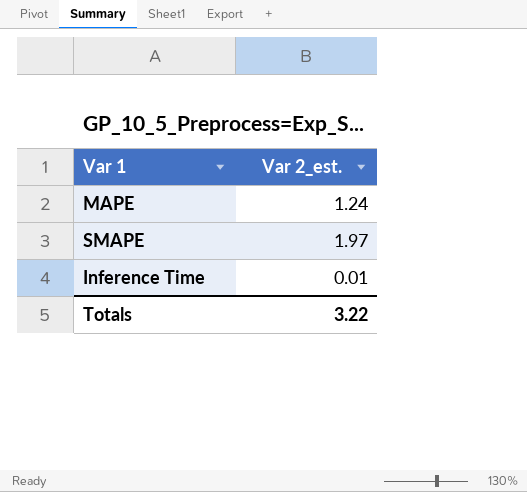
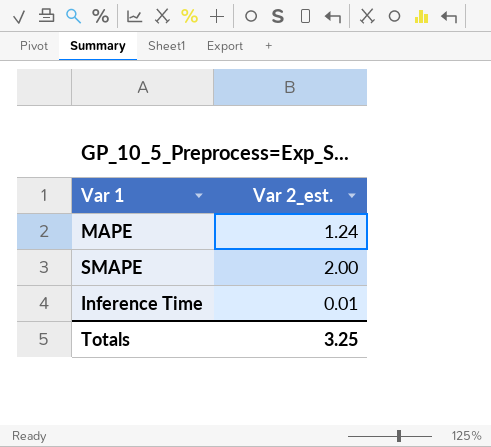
SMAPE | Var 2_est.: 1.97 -> 2.00
Totals | Var 2_est.: 3.22 -> 3.25

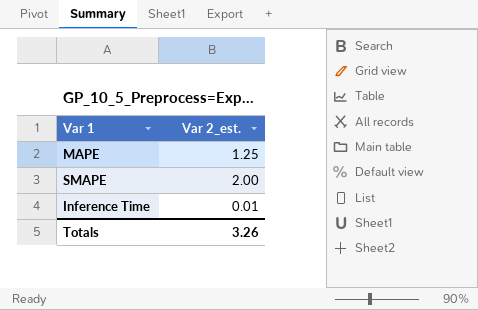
MAPE | Var 2_est.: 1.24 -> 1.25
Totals | Var 2_est.: 3.25 -> 3.26

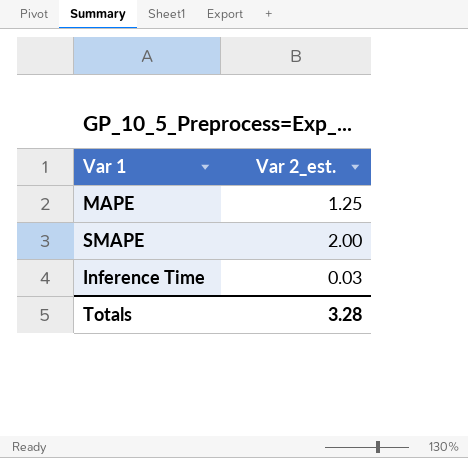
Inference Time | Var 2_est.: 0.01 -> 0.03
Totals | Var 2_est.: 3.26 -> 3.28

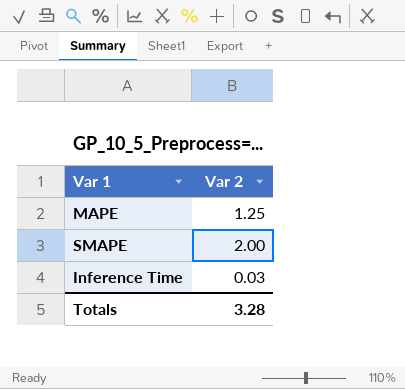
column name: Var 2_est. -> Var 2

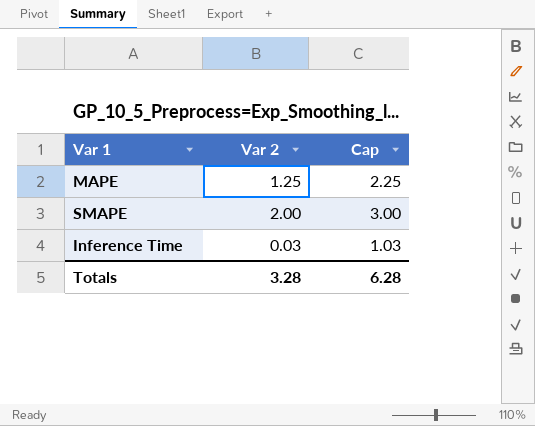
column Cap | formula: none -> [Var 2] + 1

